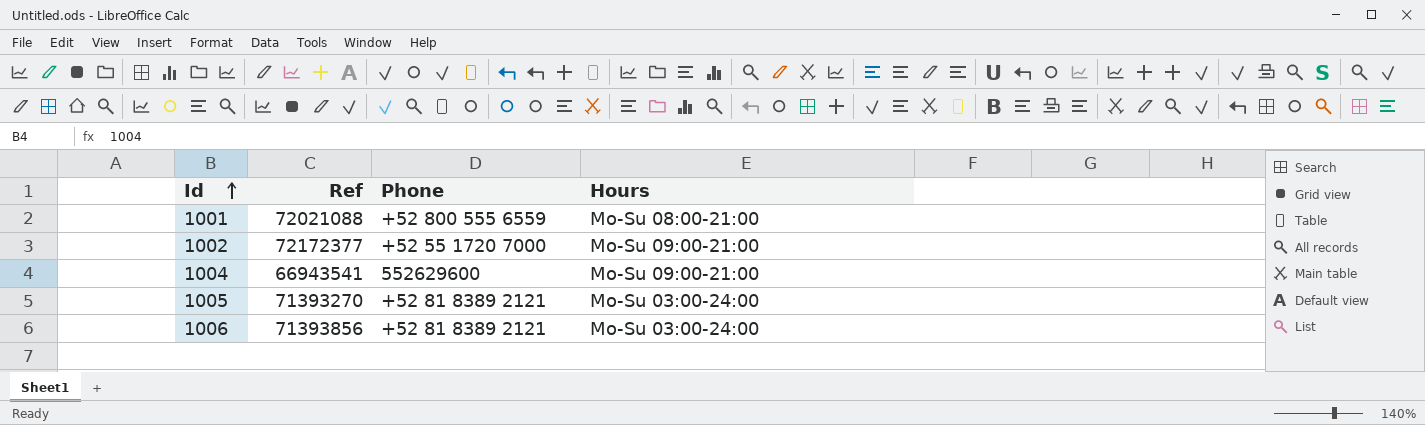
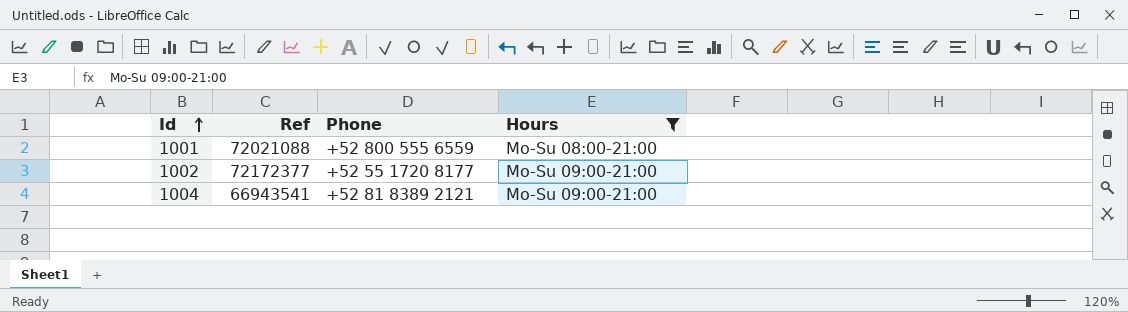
filter: none -> Hours != Mo-Su 03:00-24:00
1002 | Phone: +52 55 1720 7000 -> +52 55 1720 8177
1004 | Phone: 552629600 -> +52 81 8389 2121

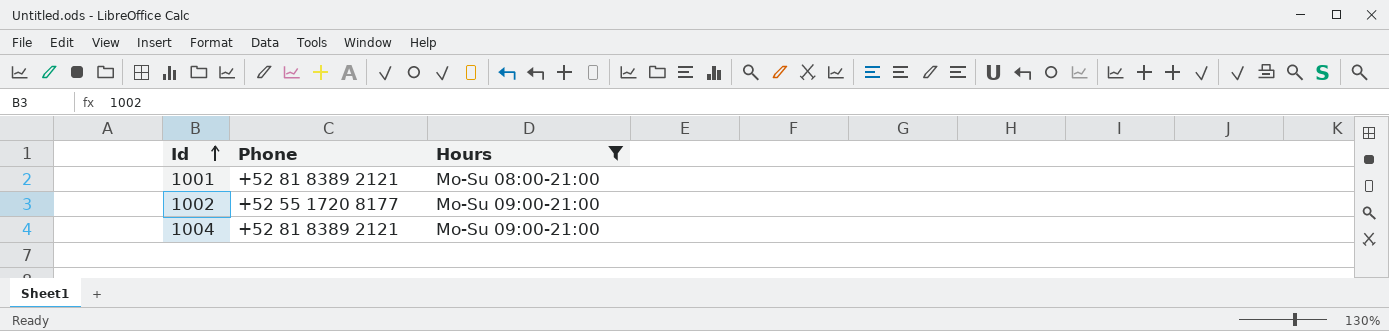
column Ref | position: 2 -> none
1001 | Phone: +52 800 555 6559 -> +52 81 8389 2121

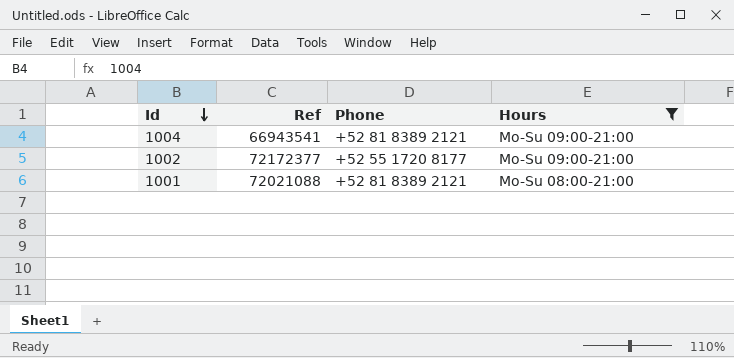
row order: Id ascending -> Id descending
column Ref | position: none -> 2

